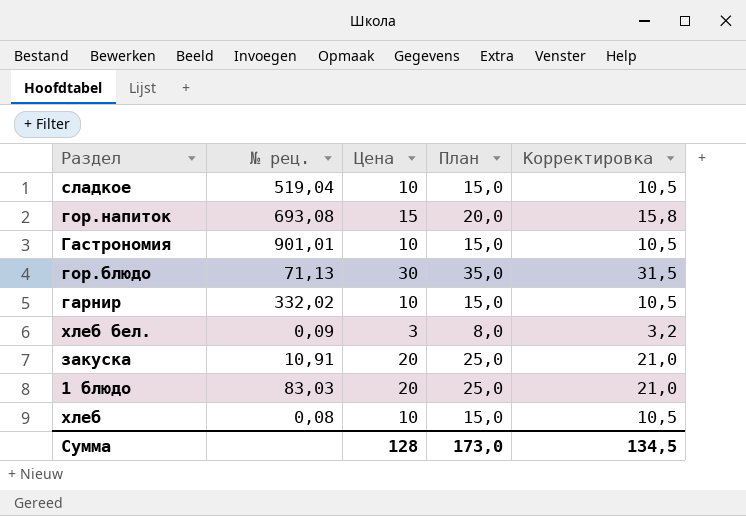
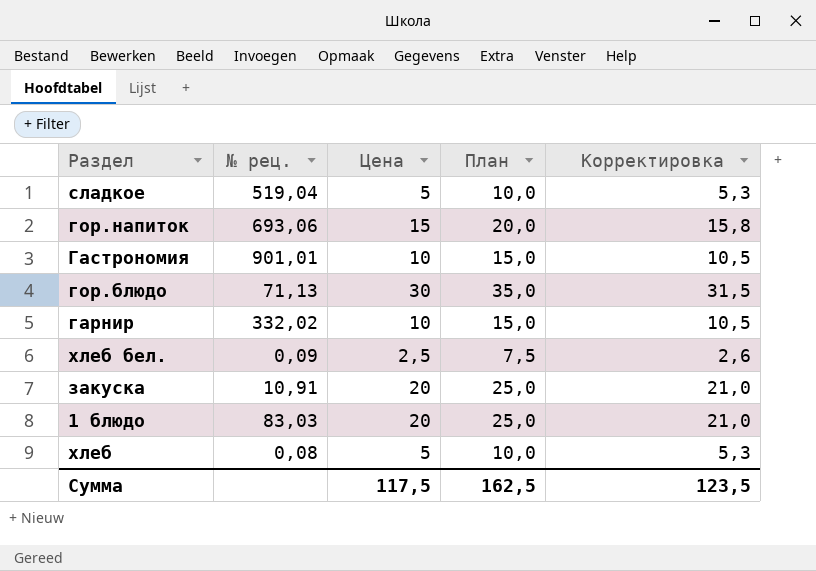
сладкое | Цена: 10 -> 5
сладкое | План: 15,0 -> 10,0
сладкое | Корректировка: 10,5 -> 5,3
гор.напиток | № рец.: 693,08 -> 693,06
хлеб бел. | Цена: 3 -> 2,5
хлеб бел. | План: 8,0 -> 7,5
хлеб бел. | Корректировка: 3,2 -> 2,6
хлеб | Цена: 10 -> 5
хлеб | План: 15,0 -> 10,0
хлеб | Корректировка: 10,5 -> 5,3
Сумма | Цена: 128 -> 117,5
Сумма | План: 173,0 -> 162,5
Сумма | Корректировка: 134,5 -> 123,5

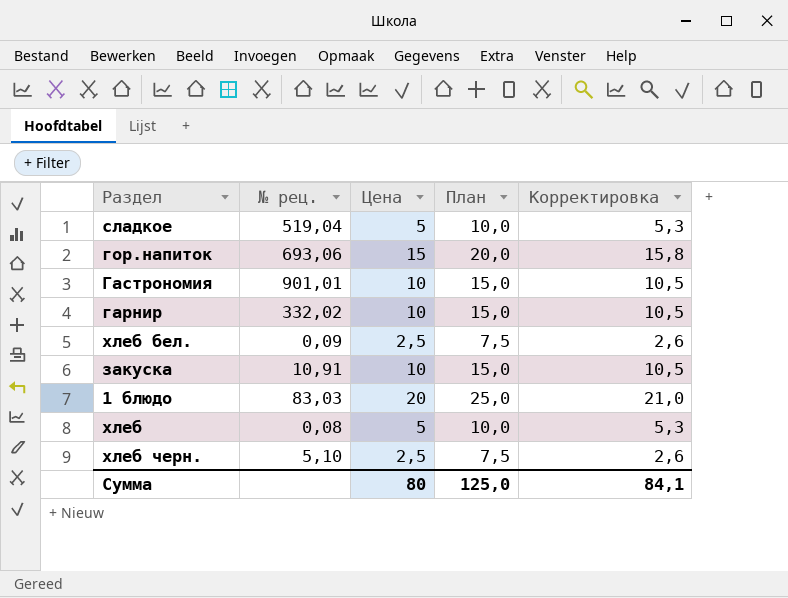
row гор.блюдо: 71,13 | 30 | 35,0 | 31,5 -> none
закуска | Цена: 20 -> 10
закуска | План: 25,0 -> 15,0
закуска | Корректировка: 21,0 -> 10,5
row хлеб черн.: none -> 5,10 | 2,5 | 7,5 | 2,6
Сумма | Цена: 117,5 -> 80
Сумма | План: 162,5 -> 125,0
Сумма | Корректировка: 123,5 -> 84,1

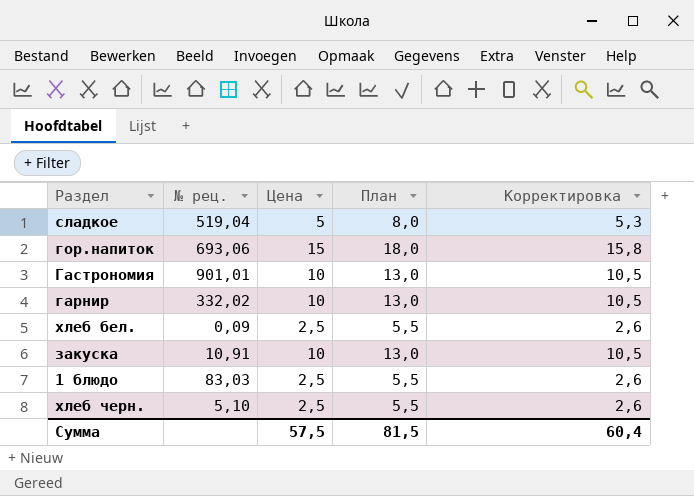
column План | formula: [Цена] + 5 -> [Цена] + 3
row хлеб: 0,08 | 5 | 10,0 | 5,3 -> none
1 блюдо | Цена: 20 -> 2,5
1 блюдо | Корректировка: 21,0 -> 2,6
Сумма | Цена: 80 -> 57,5
Сумма | План: 125,0 -> 81,5
Сумма | Корректировка: 84,1 -> 60,4

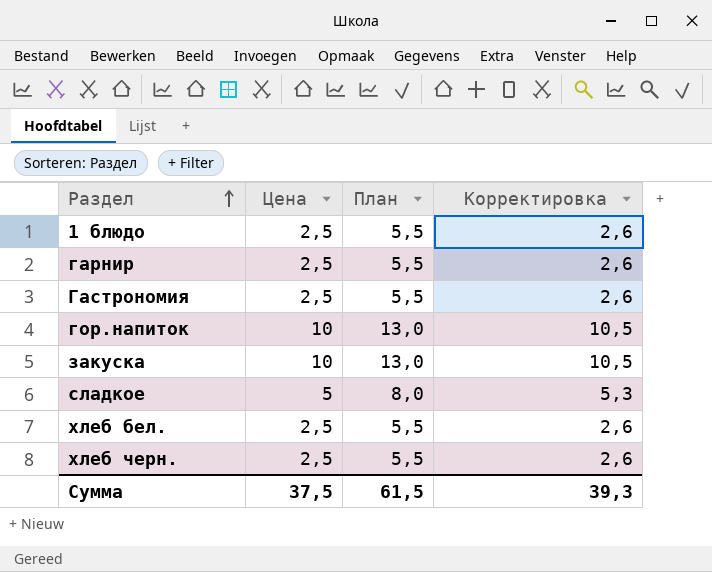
row order: none -> Раздел ascending
column № рец. | position: 2 -> none
гарнир | Цена: 10 -> 2,5
гарнир | План: 13,0 -> 5,5
гарнир | Корректировка: 10,5 -> 2,6
Гастрономия | Цена: 10 -> 2,5
Гастрономия | План: 13,0 -> 5,5
Гастрономия | Корректировка: 10,5 -> 2,6
гор.напиток | Цена: 15 -> 10
гор.напиток | План: 18,0 -> 13,0
гор.напиток | Корректировка: 15,8 -> 10,5
Сумма | Цена: 57,5 -> 37,5
Сумма | План: 81,5 -> 61,5
Сумма | Корректировка: 60,4 -> 39,3

